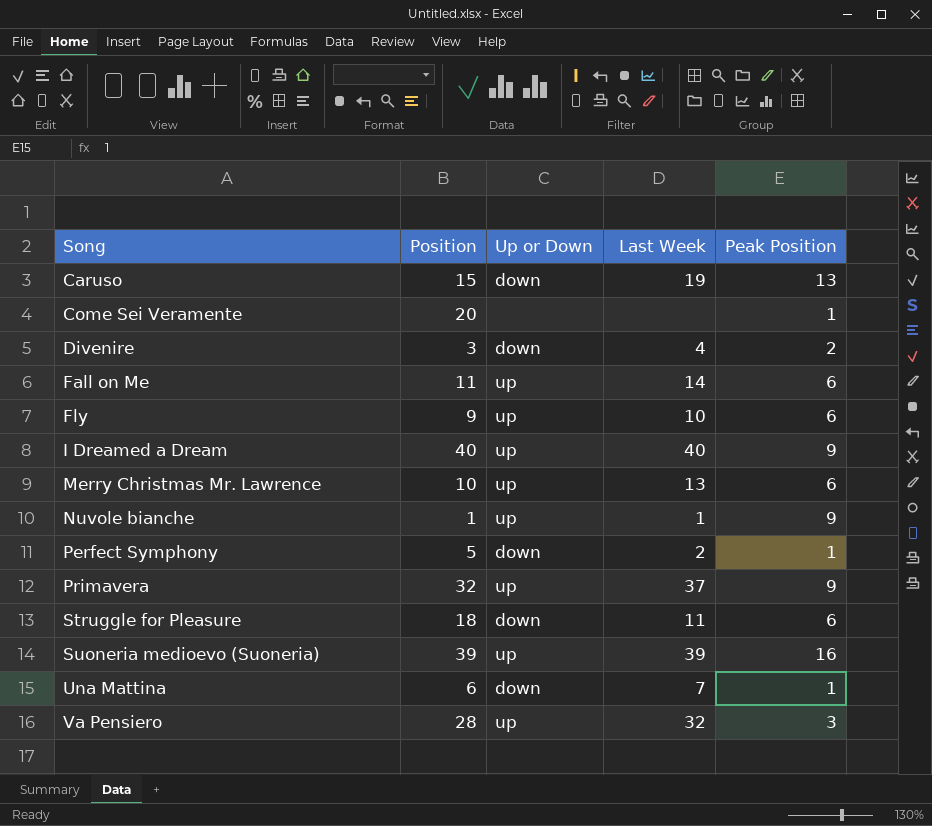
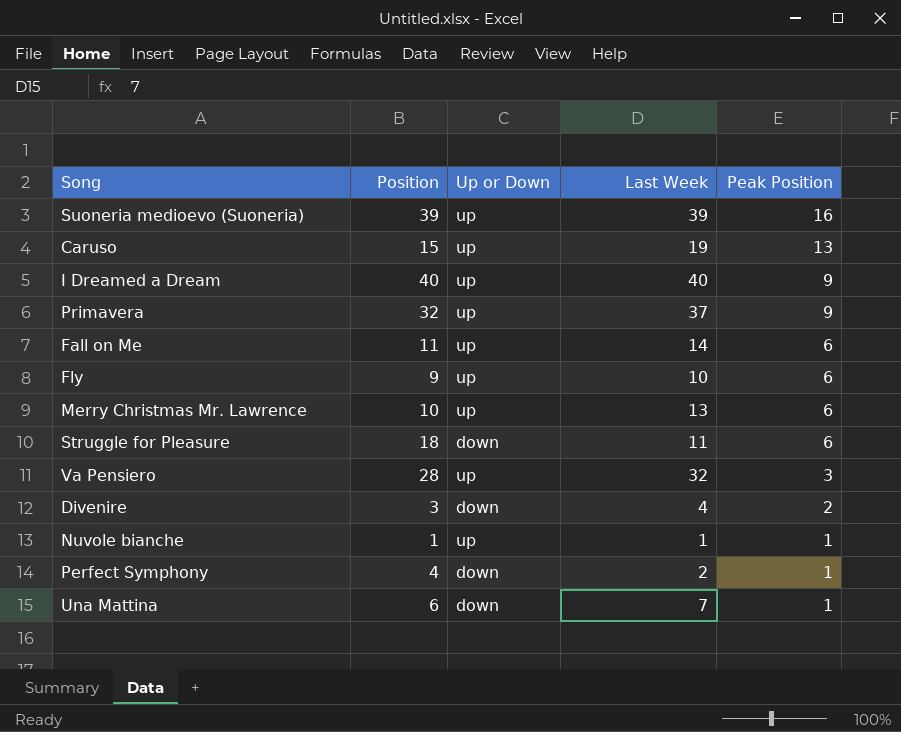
row order: Song ascending -> Peak Position descending
row Come Sei Veramente: 20 | none | none | 1 -> none
Caruso | Up or Down: down -> up
Nuvole bianche | Peak Position: 9 -> 1
Perfect Symphony | Position: 5 -> 4

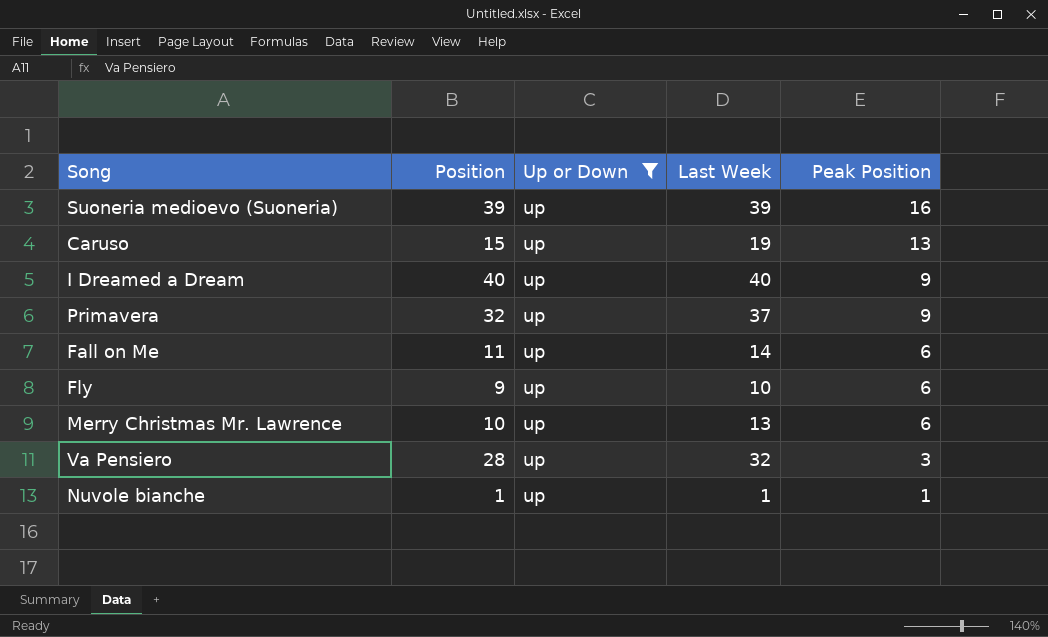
filter: none -> Up or Down = up

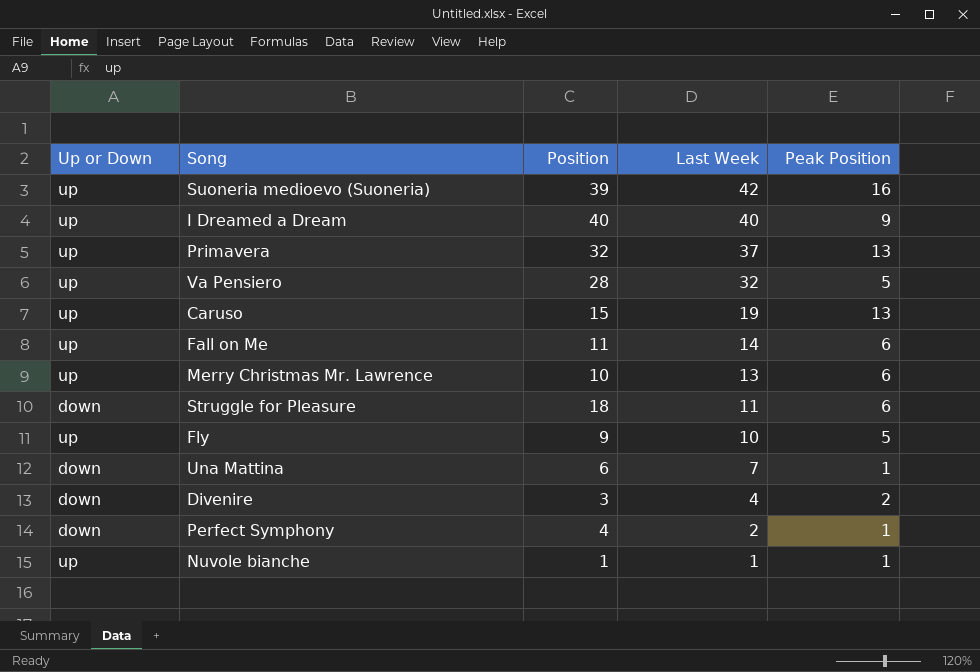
filter: Up or Down = up -> none
row order: Peak Position descending -> Last Week descending
column Up or Down | position: 3 -> 1
Suoneria medioevo (Suoneria) | Last Week: 39 -> 42
Primavera | Peak Position: 9 -> 13
Va Pensiero | Peak Position: 3 -> 5
Fly | Peak Position: 6 -> 5

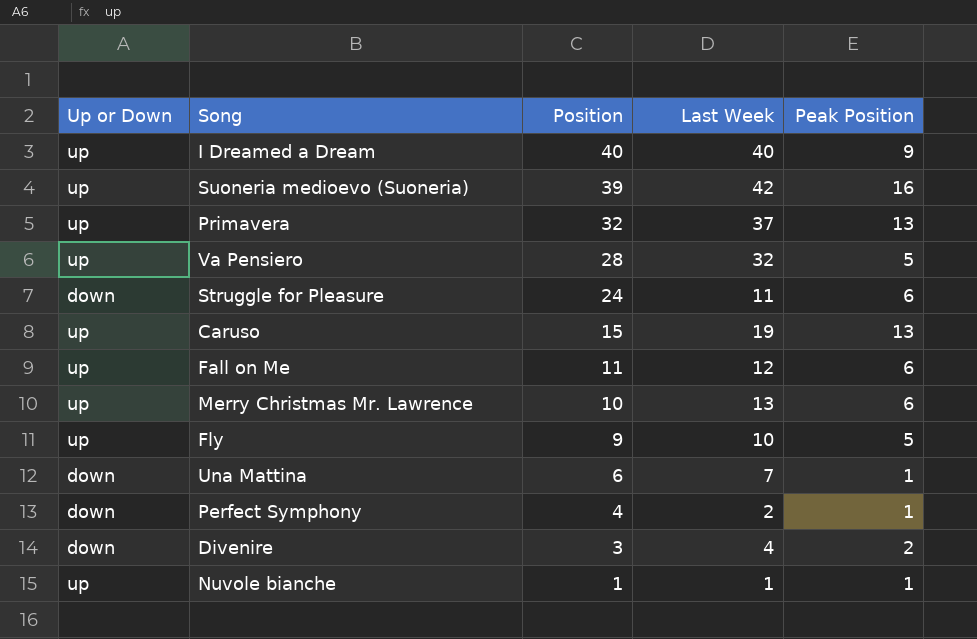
row order: Last Week descending -> Position descending
Struggle for Pleasure | Position: 18 -> 24
Fall on Me | Last Week: 14 -> 12

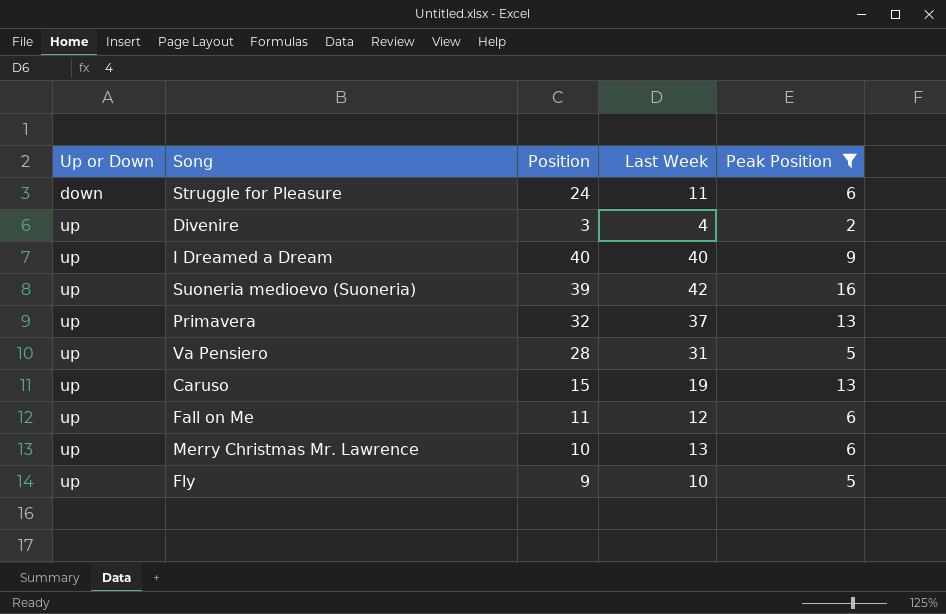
filter: none -> Peak Position != 1
row order: Position descending -> Up or Down ascending
Divenire | Up or Down: down -> up
Va Pensiero | Last Week: 32 -> 31

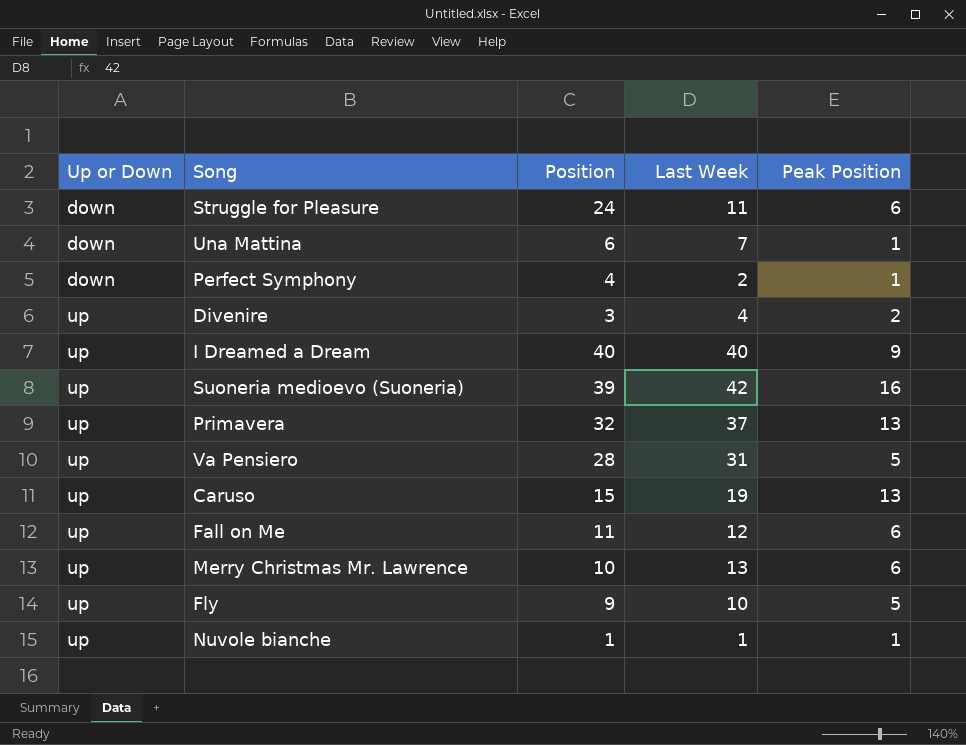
filter: Peak Position != 1 -> none

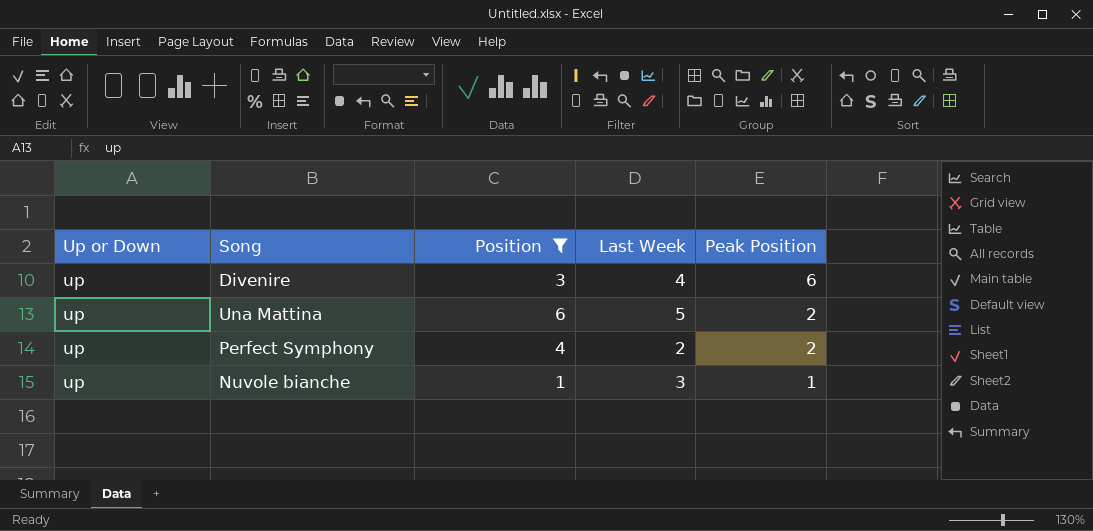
filter: none -> Position <= 6
row order: Up or Down ascending -> Peak Position descending
Divenire | Peak Position: 2 -> 6
Una Mattina | Up or Down: down -> up
Una Mattina | Last Week: 7 -> 5
Una Mattina | Peak Position: 1 -> 2
Perfect Symphony | Up or Down: down -> up
Perfect Symphony | Peak Position: 1 -> 2
Nuvole bianche | Last Week: 1 -> 3

